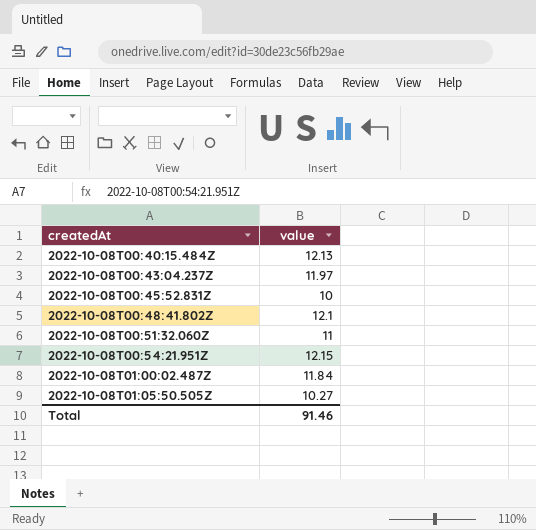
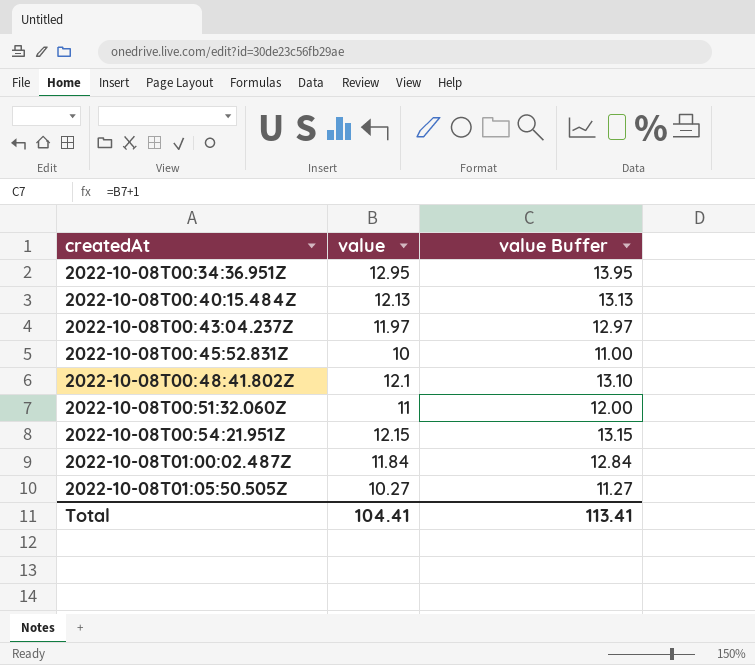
column value Buffer | formula: none -> [value] + 1
row 2022-10-08T00:34:36.951Z: none -> 12.95 | 13.95
Total | value: 91.46 -> 104.41

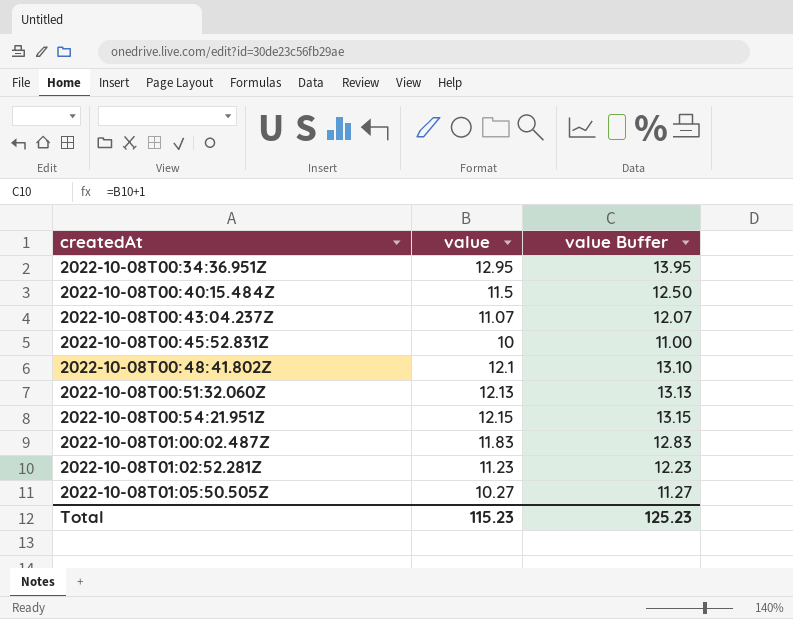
2022-10-08T00:40:15.484Z | value: 12.13 -> 11.5
2022-10-08T00:40:15.484Z | value Buffer: 13.13 -> 12.50
2022-10-08T00:43:04.237Z | value: 11.97 -> 11.07
2022-10-08T00:43:04.237Z | value Buffer: 12.97 -> 12.07
2022-10-08T00:51:32.060Z | value: 11 -> 12.13
2022-10-08T00:51:32.060Z | value Buffer: 12.00 -> 13.13
2022-10-08T01:00:02.487Z | value: 11.84 -> 11.83
2022-10-08T01:00:02.487Z | value Buffer: 12.84 -> 12.83
row 2022-10-08T01:02:52.281Z: none -> 11.23 | 12.23
Total | value: 104.41 -> 115.23
Total | value Buffer: 113.41 -> 125.23

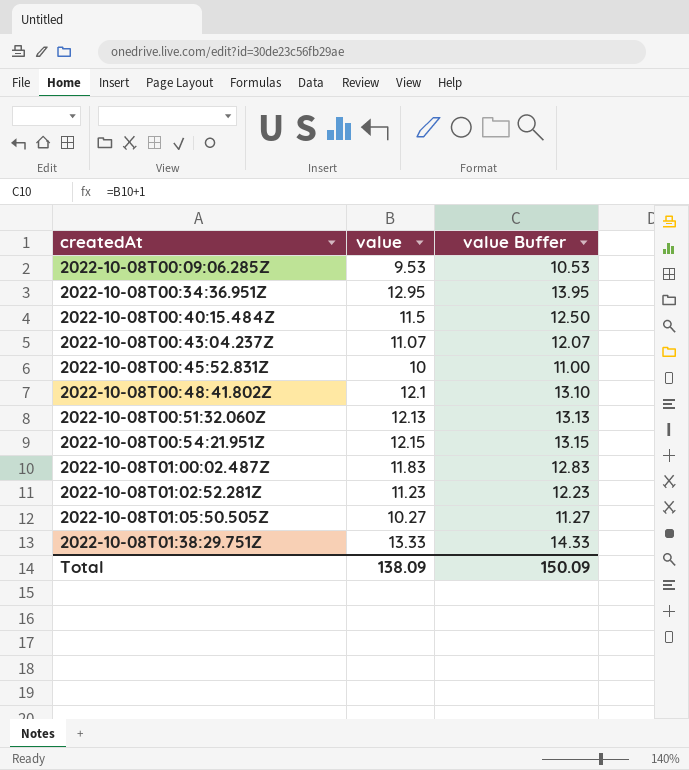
row 2022-10-08T00:09:06.285Z: none -> 9.53 | 10.53
row 2022-10-08T01:38:29.751Z: none -> 13.33 | 14.33
Total | value: 115.23 -> 138.09
Total | value Buffer: 125.23 -> 150.09

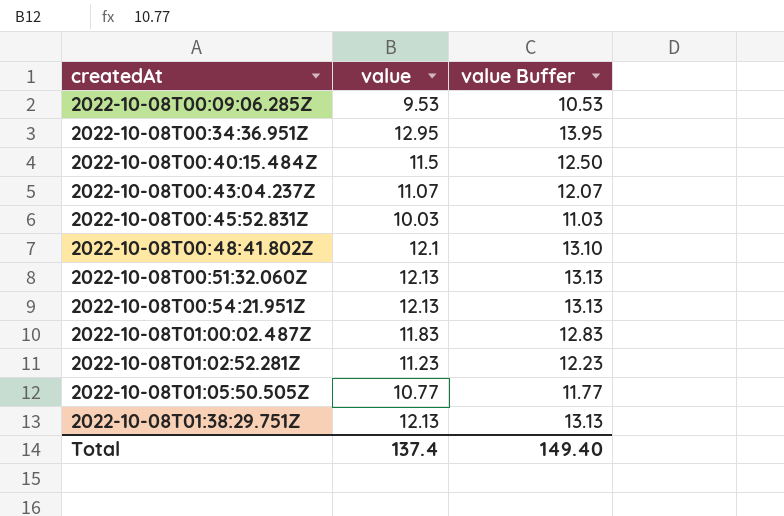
2022-10-08T00:45:52.831Z | value: 10 -> 10.03
2022-10-08T00:45:52.831Z | value Buffer: 11.00 -> 11.03
2022-10-08T00:54:21.951Z | value: 12.15 -> 12.13
2022-10-08T00:54:21.951Z | value Buffer: 13.15 -> 13.13
2022-10-08T01:05:50.505Z | value: 10.27 -> 10.77
2022-10-08T01:05:50.505Z | value Buffer: 11.27 -> 11.77
2022-10-08T01:38:29.751Z | value: 13.33 -> 12.13
2022-10-08T01:38:29.751Z | value Buffer: 14.33 -> 13.13
Total | value: 138.09 -> 137.4
Total | value Buffer: 150.09 -> 149.40

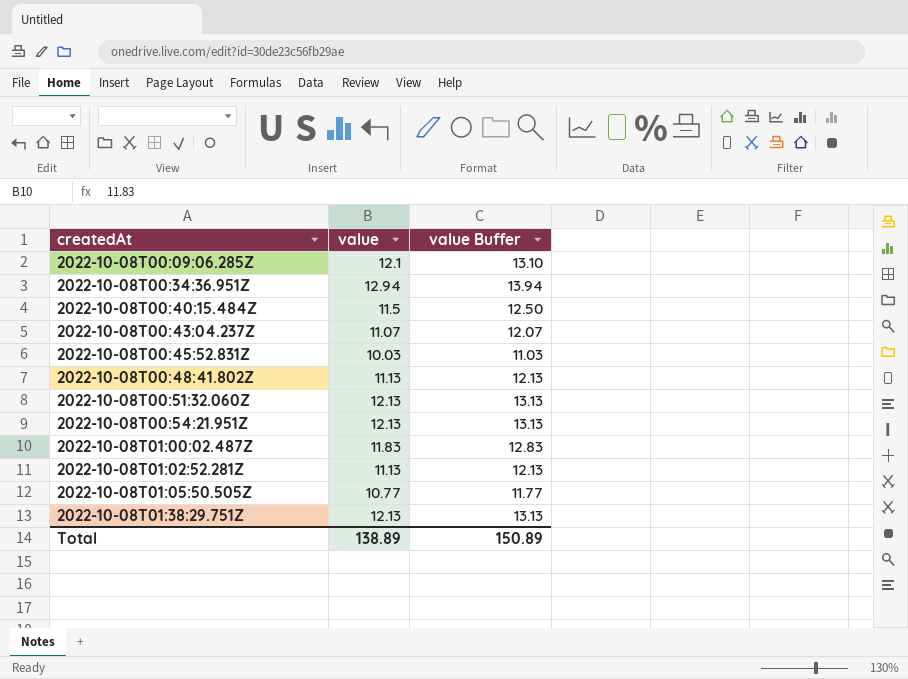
2022-10-08T00:09:06.285Z | value: 9.53 -> 12.1
2022-10-08T00:09:06.285Z | value Buffer: 10.53 -> 13.10
2022-10-08T00:34:36.951Z | value: 12.95 -> 12.94
2022-10-08T00:34:36.951Z | value Buffer: 13.95 -> 13.94
2022-10-08T00:48:41.802Z | value: 12.1 -> 11.13
2022-10-08T00:48:41.802Z | value Buffer: 13.10 -> 12.13
2022-10-08T01:02:52.281Z | value: 11.23 -> 11.13
2022-10-08T01:02:52.281Z | value Buffer: 12.23 -> 12.13
Total | value: 137.4 -> 138.89
Total | value Buffer: 149.40 -> 150.89

